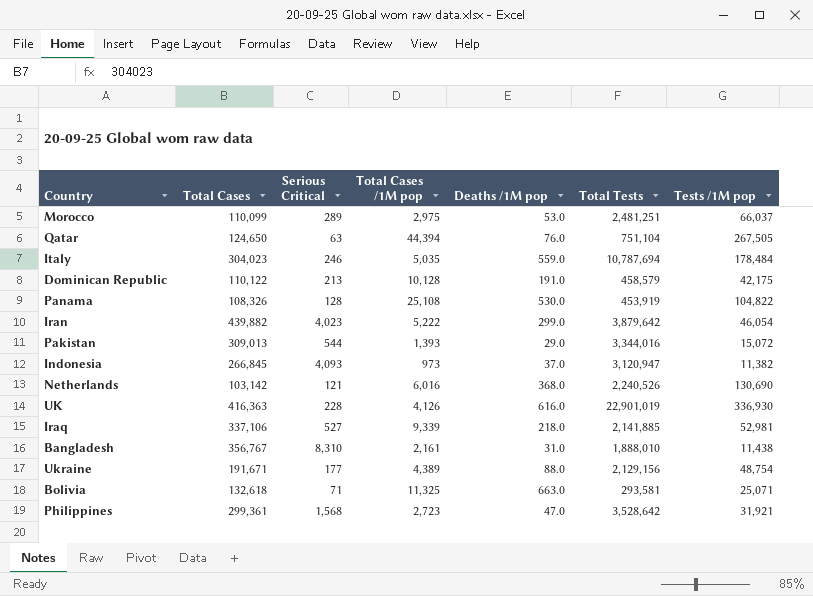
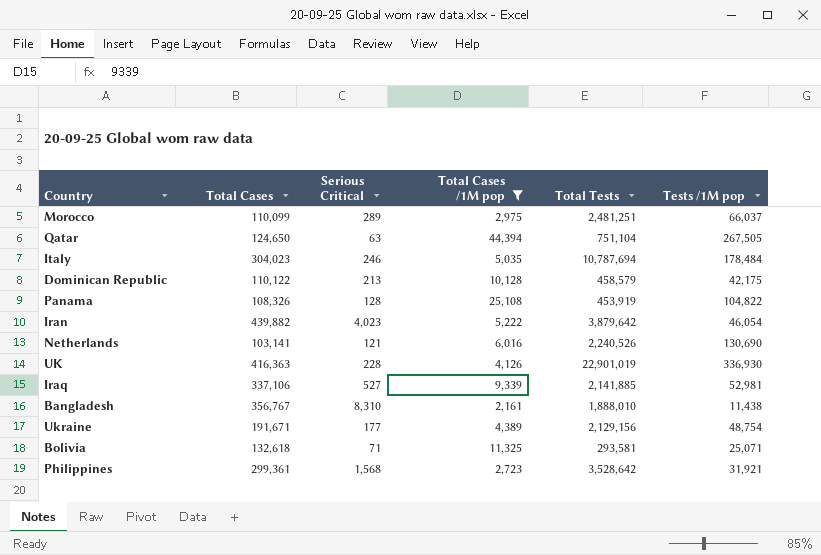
filter: none -> Total Cases /1M pop >= 2,161
column Deaths /1M pop | position: 5 -> none
Netherlands | Total Cases: 103,142 -> 103,141

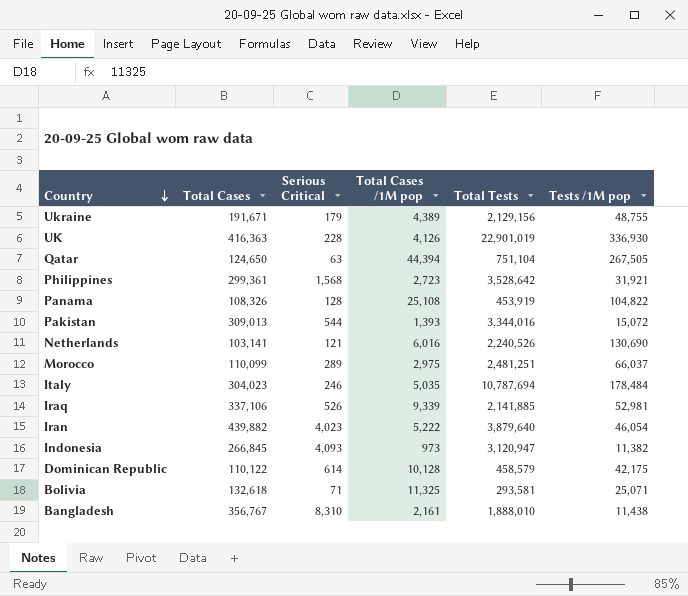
filter: Total Cases /1M pop >= 2,161 -> none
row order: none -> Country descending
Ukraine | Serious Critical: 177 -> 179
Ukraine | Tests /1M pop: 48,754 -> 48,755
Iraq | Serious Critical: 527 -> 526
Iran | Total Tests: 3,879,642 -> 3,879,640
Dominican Republic | Serious Critical: 213 -> 614

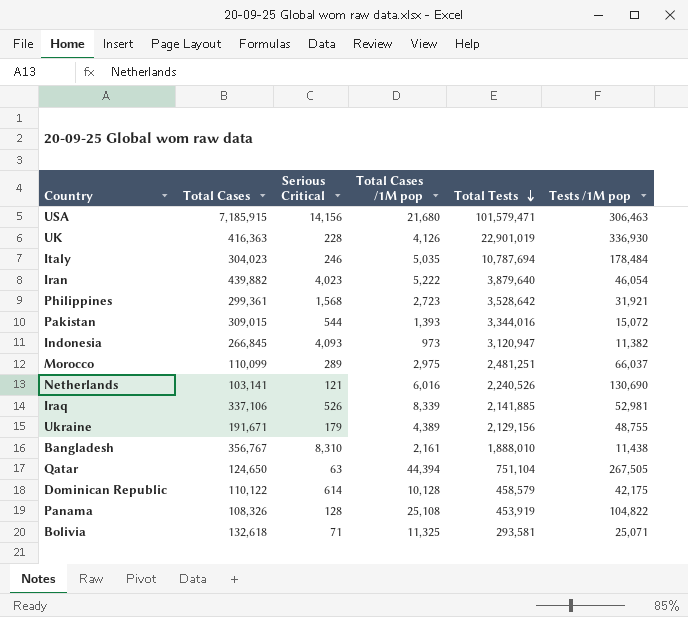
row order: Country descending -> Total Tests descending
row USA: none -> 7,185,915 | 14,156 | 21,680 | 101,579,471 | 306,463
Pakistan | Total Cases: 309,013 -> 309,015
Iraq | Total Cases /1M pop: 9,339 -> 8,339

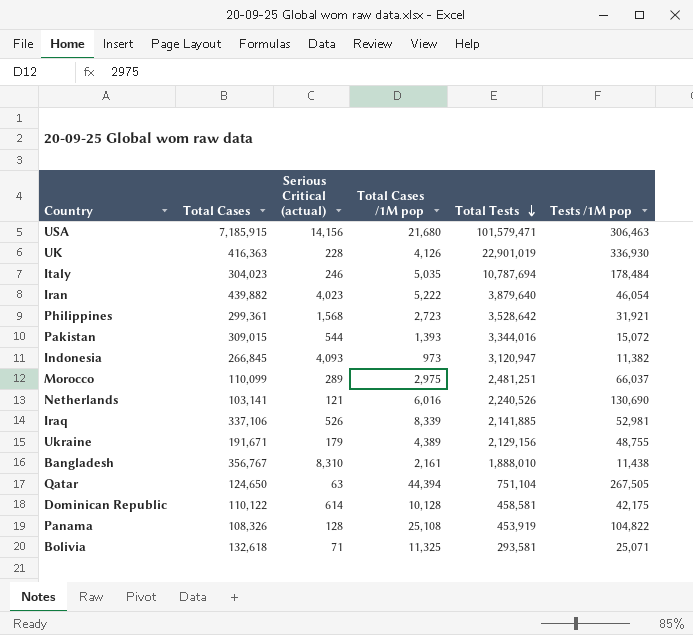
column name: Serious Critical -> Serious Critical (actual)
Dominican Republic | Total Tests: 458,579 -> 458,581

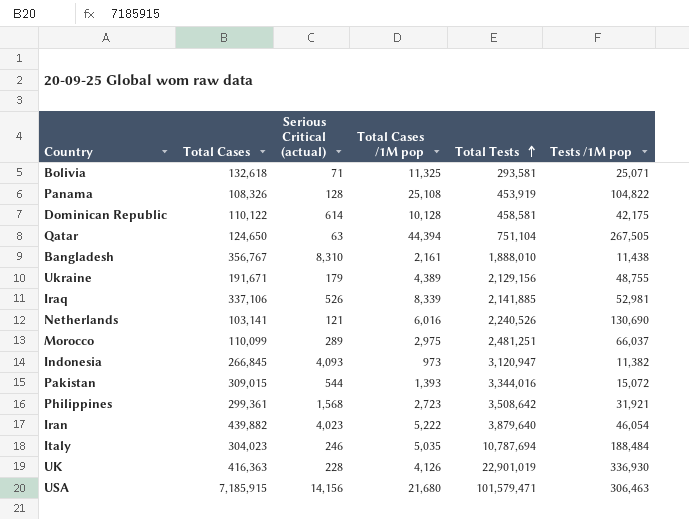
row order: Total Tests descending -> Total Tests ascending
Philippines | Total Tests: 3,528,642 -> 3,508,642
Italy | Tests /1M pop: 178,484 -> 188,484

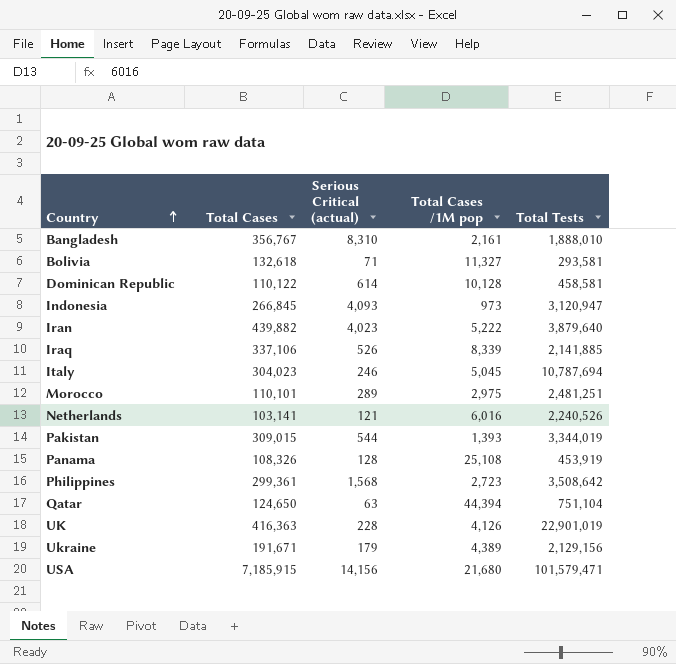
row order: Total Tests ascending -> Country ascending
column Tests /1M pop | position: 6 -> none
Bolivia | Total Cases /1M pop: 11,325 -> 11,327
Italy | Total Cases /1M pop: 5,035 -> 5,045
Morocco | Total Cases: 110,099 -> 110,101
Pakistan | Total Tests: 3,344,016 -> 3,344,019

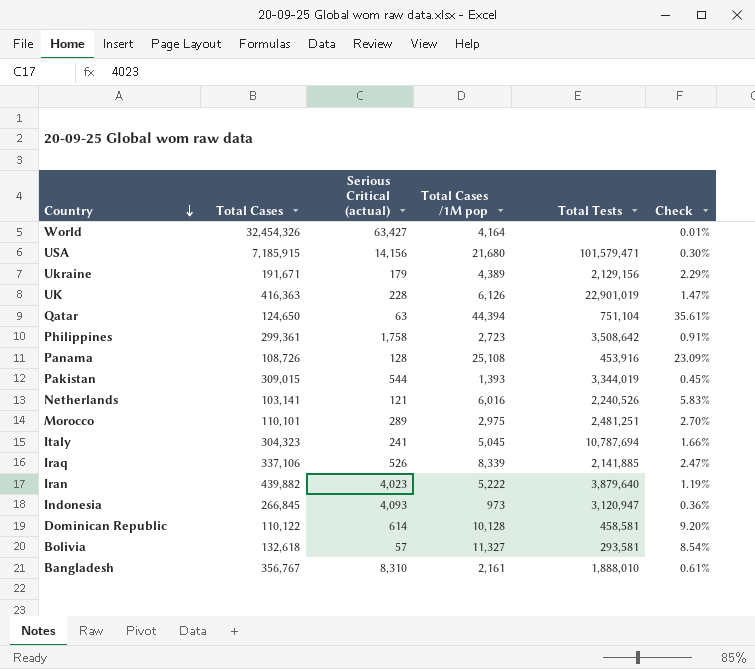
row order: Country ascending -> Country descending
column Check | formula: none -> [Total Cases /1M pop] / [Total Cases]
row World: none -> 32,454,326 | 63,427 | 4,164 | none | 0.01%
UK | Total Cases /1M pop: 4,126 -> 6,126
Philippines | Serious Critical (actual): 1,568 -> 1,758
Panama | Total Cases: 108,326 -> 108,726
Panama | Total Tests: 453,919 -> 453,916
Italy | Total Cases: 304,023 -> 304,323
Italy | Serious Critical (actual): 246 -> 241
Bolivia | Serious Critical (actual): 71 -> 57

